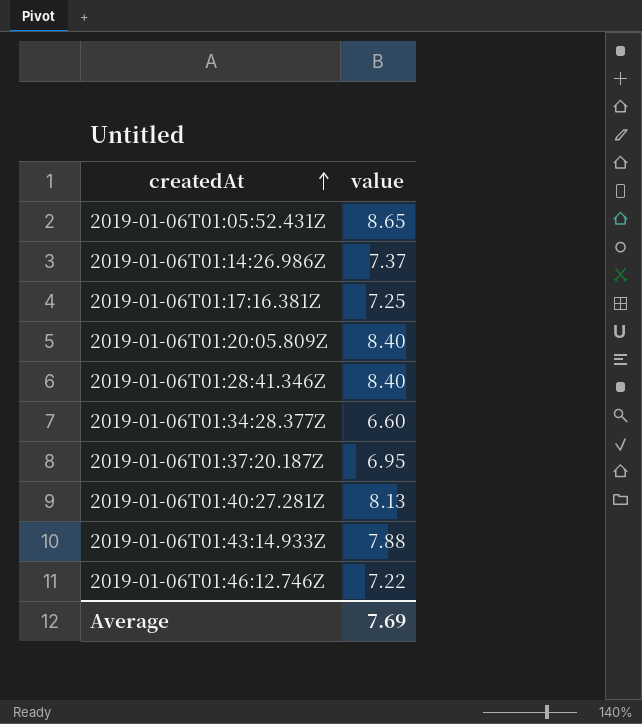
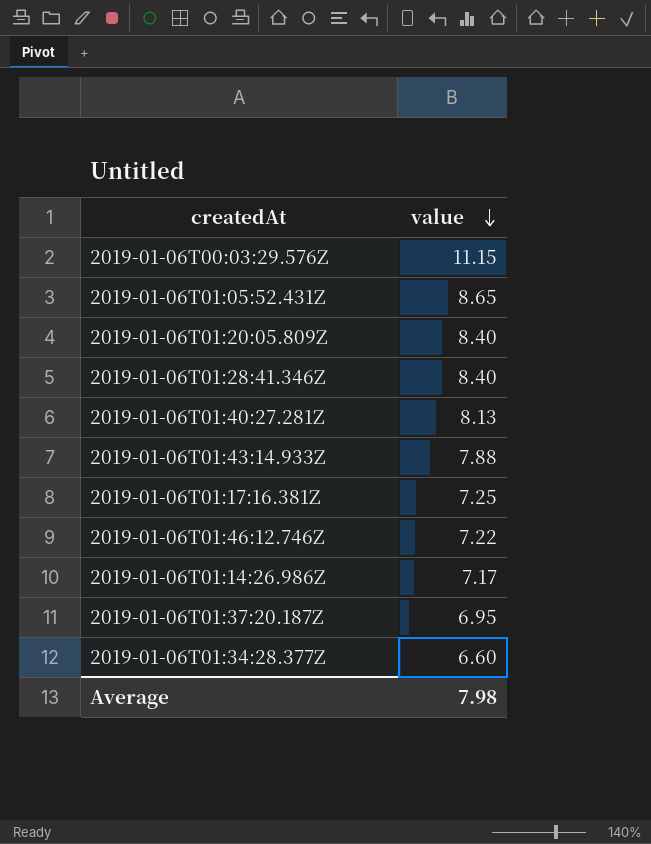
row order: createdAt ascending -> value descending
row 2019-01-06T00:03:29.576Z: none -> 11.15
2019-01-06T01:14:26.986Z | value: 7.37 -> 7.17
Average | value: 7.69 -> 7.98

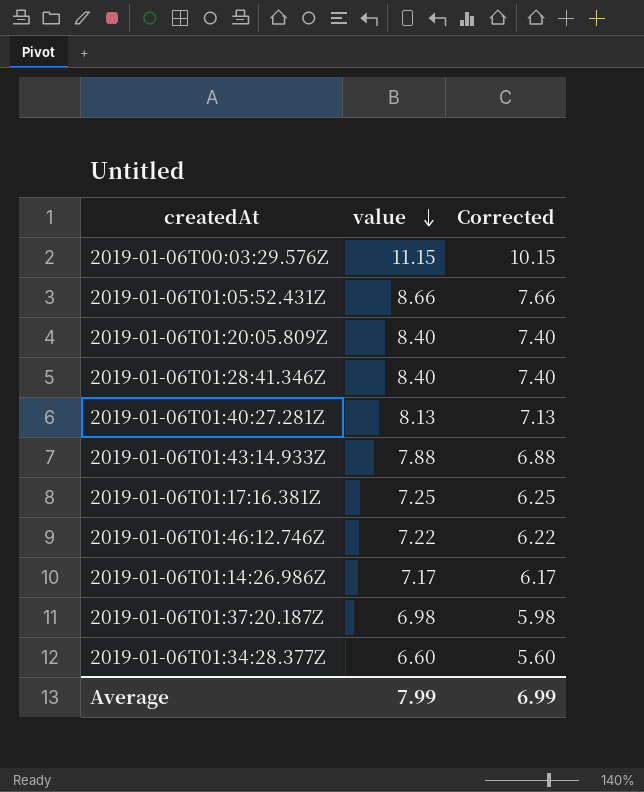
column Corrected | formula: none -> [value] - 1
2019-01-06T01:05:52.431Z | value: 8.65 -> 8.66
2019-01-06T01:37:20.187Z | value: 6.95 -> 6.98
Average | value: 7.98 -> 7.99

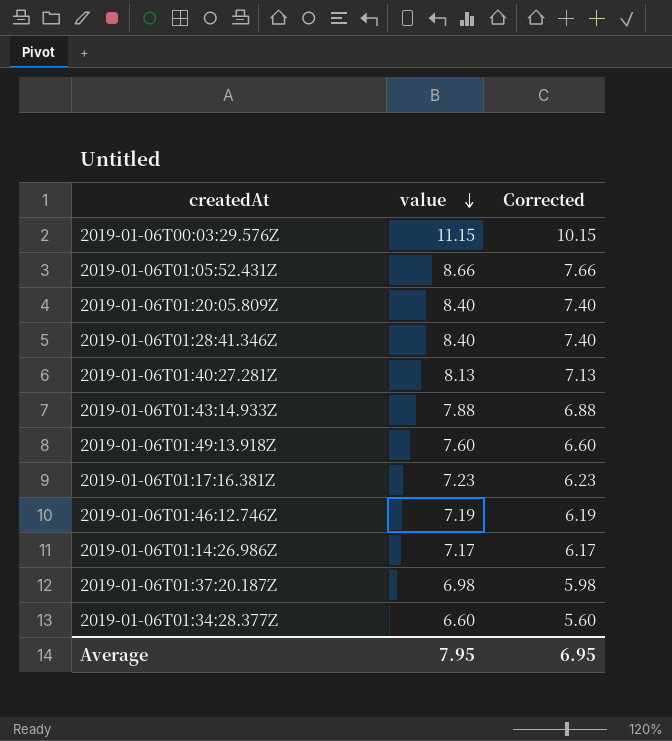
row 2019-01-06T01:49:13.918Z: none -> 7.60 | 6.60
2019-01-06T01:17:16.381Z | value: 7.25 -> 7.23
2019-01-06T01:17:16.381Z | Corrected: 6.25 -> 6.23
2019-01-06T01:46:12.746Z | value: 7.22 -> 7.19
2019-01-06T01:46:12.746Z | Corrected: 6.22 -> 6.19
Average | value: 7.99 -> 7.95
Average | Corrected: 6.99 -> 6.95

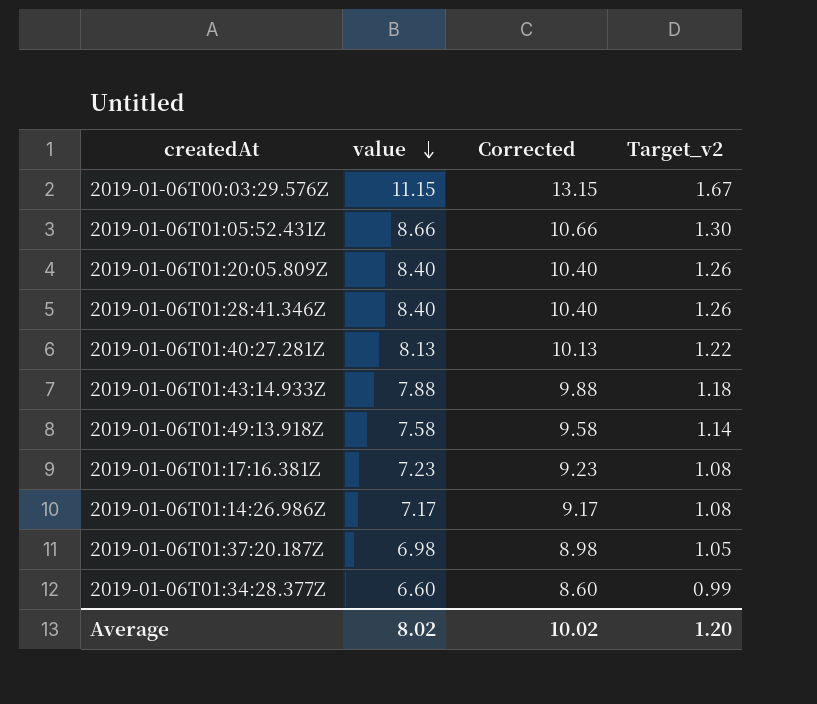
column Corrected | formula: [value] - 1 -> [value] + 2
column Target_v2 | formula: none -> [value] * 0.15
row 2019-01-06T01:46:12.746Z: 7.19 | 6.19 -> none
2019-01-06T01:49:13.918Z | value: 7.60 -> 7.58
Average | value: 7.95 -> 8.02
Average | Corrected: 6.95 -> 10.02

